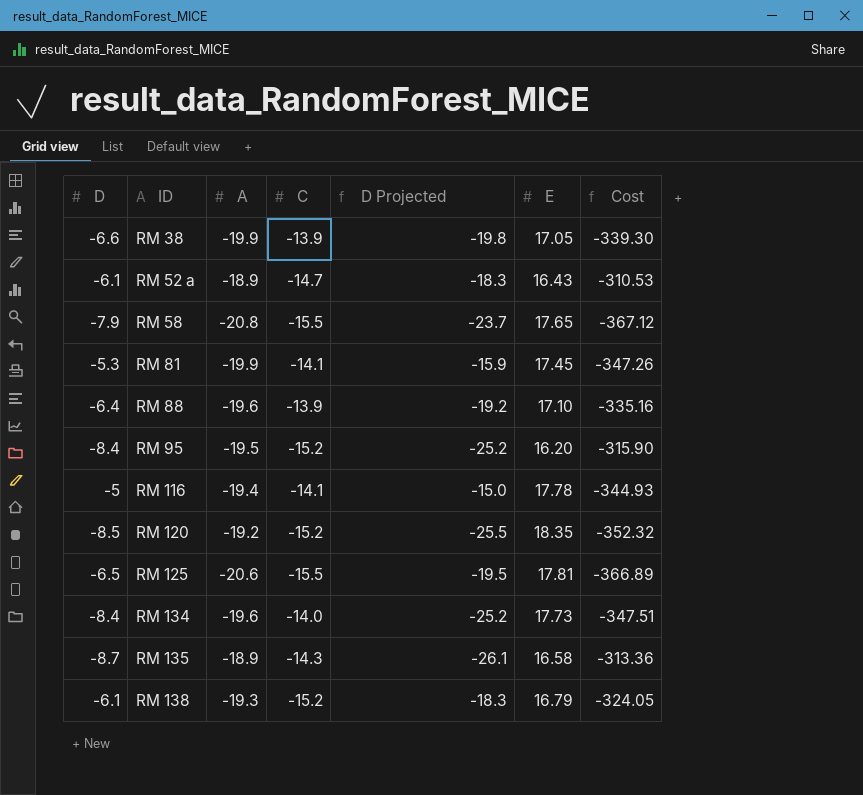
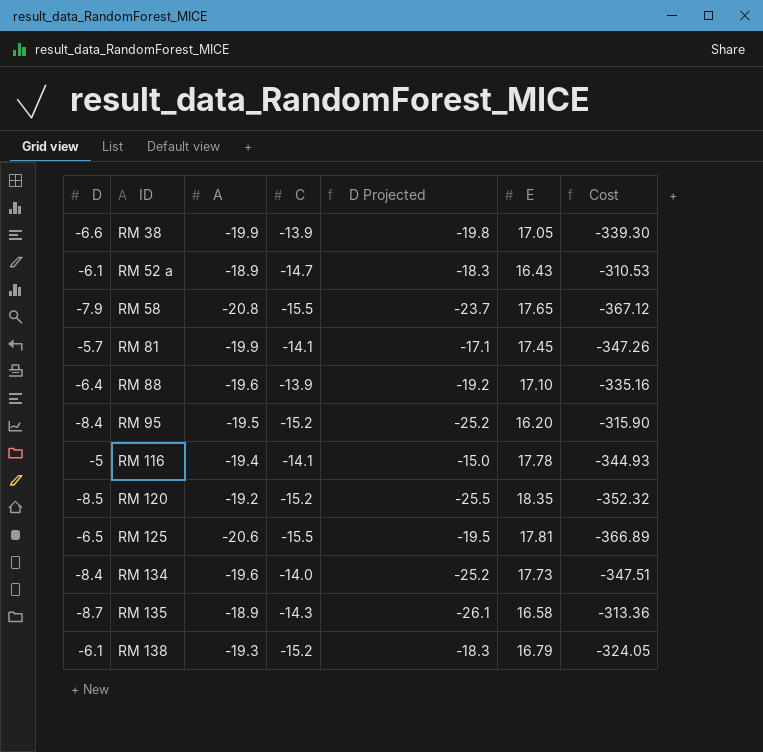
RM 81 | D: -5.3 -> -5.7
RM 81 | D Projected: -15.9 -> -17.1

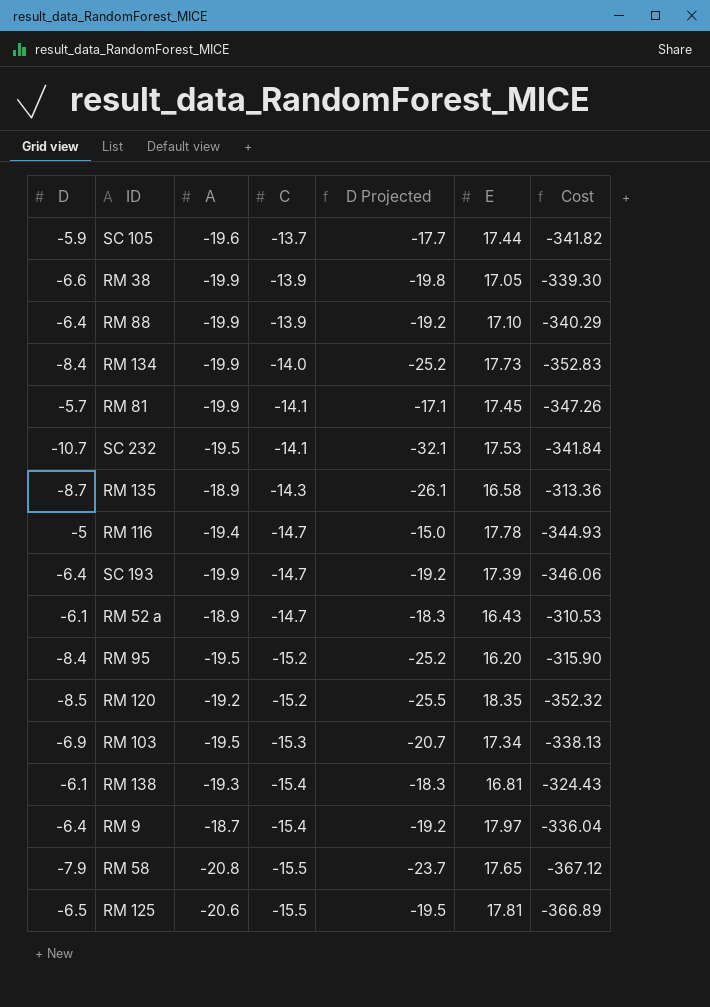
row order: ID ascending -> C descending
row SC 105: none -> -5.9 | -19.6 | -13.7 | -17.7 | 17.44 | -341.82
RM 88 | A: -19.6 -> -19.9
RM 88 | Cost: -335.16 -> -340.29
RM 134 | A: -19.6 -> -19.9
RM 134 | Cost: -347.51 -> -352.83
row SC 232: none -> -10.7 | -19.5 | -14.1 | -32.1 | 17.53 | -341.84
RM 116 | C: -14.1 -> -14.7
row SC 193: none -> -6.4 | -19.9 | -14.7 | -19.2 | 17.39 | -346.06
row RM 103: none -> -6.9 | -19.5 | -15.3 | -20.7 | 17.34 | -338.13
RM 138 | C: -15.2 -> -15.4
RM 138 | E: 16.79 -> 16.81
RM 138 | Cost: -324.05 -> -324.43
row RM 9: none -> -6.4 | -18.7 | -15.4 | -19.2 | 17.97 | -336.04

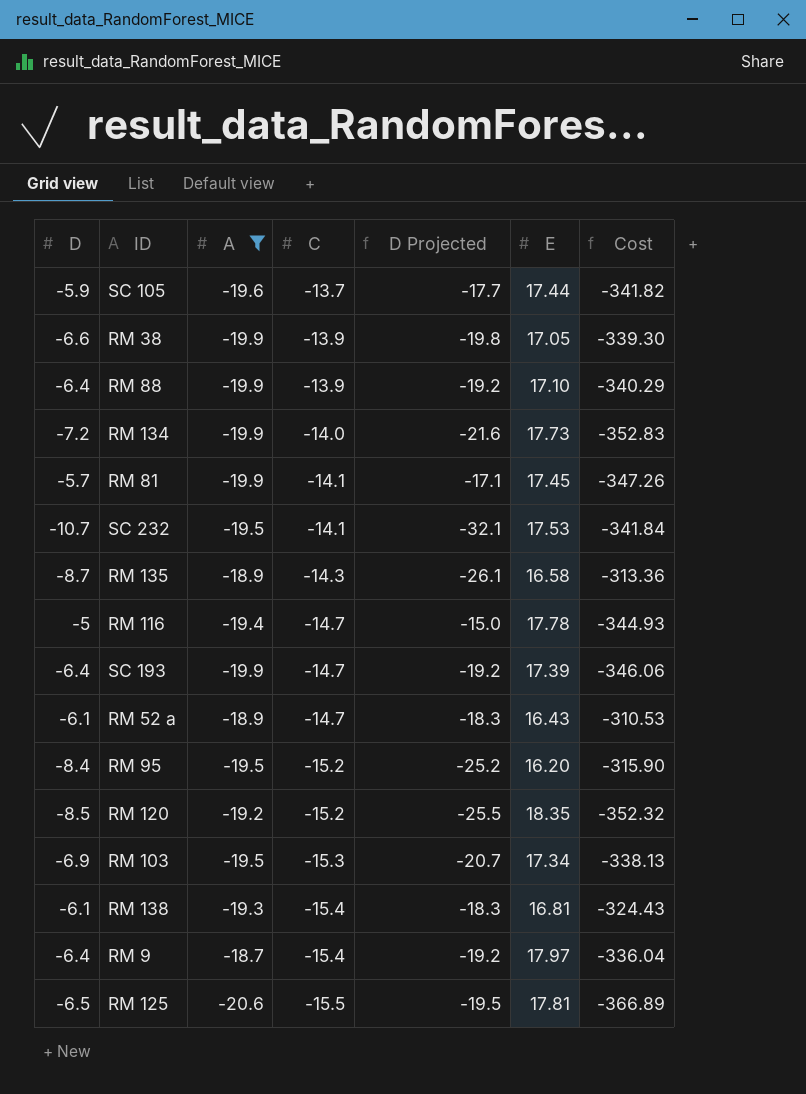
filter: none -> A != -20.8
RM 134 | D: -8.4 -> -7.2
RM 134 | D Projected: -25.2 -> -21.6

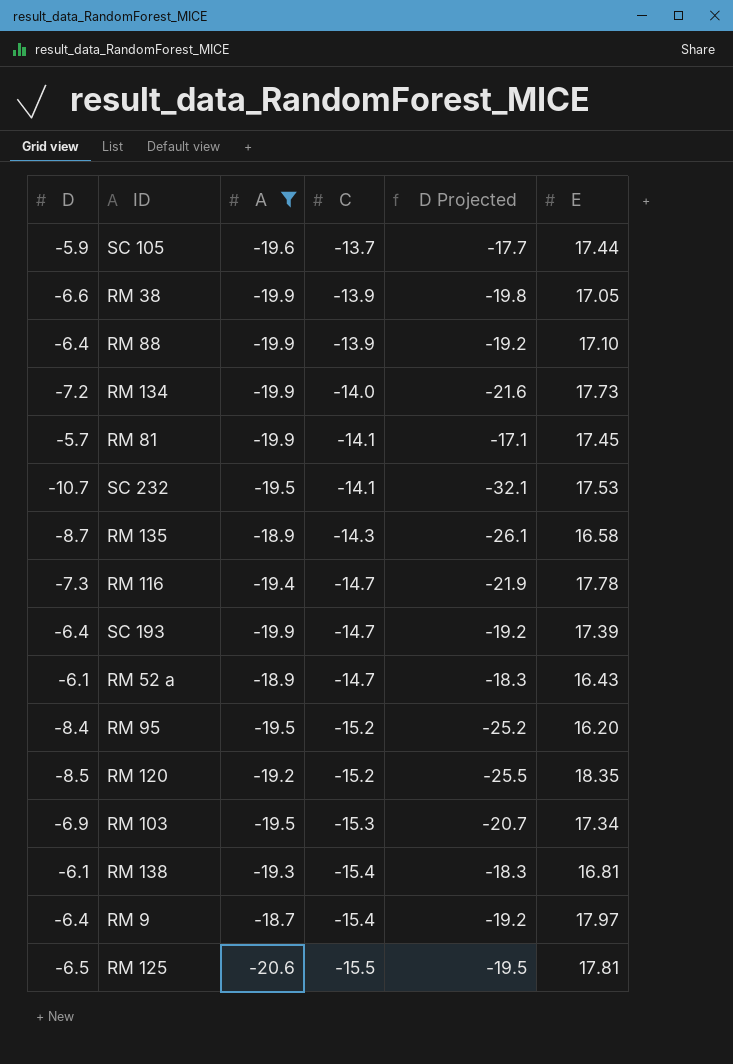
column Cost | formula: [A] * [E] -> none
RM 116 | D: -5 -> -7.3
RM 116 | D Projected: -15.0 -> -21.9

